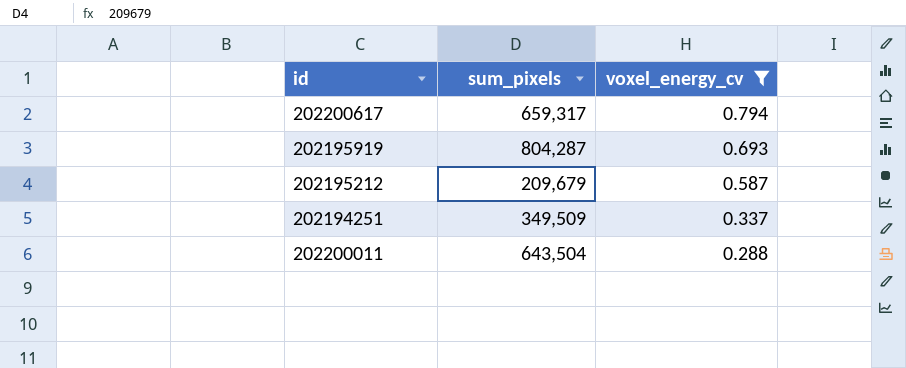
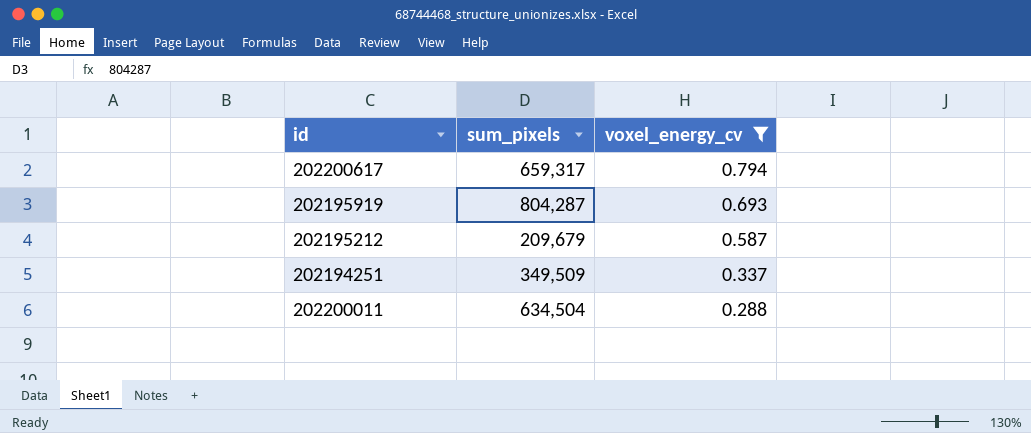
202200011 | sum_pixels: 643,504 -> 634,504

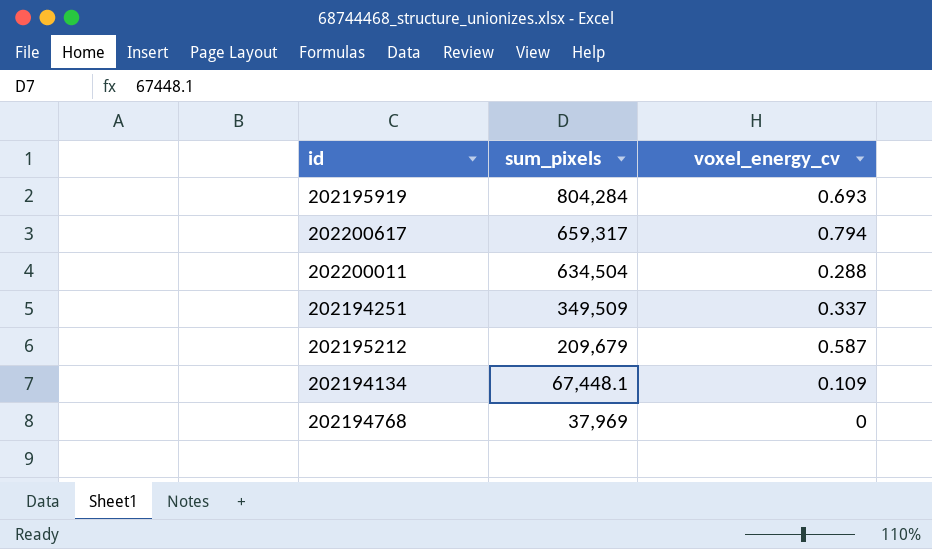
filter: voxel_energy_cv >= 0.288 -> none
row order: voxel_energy_cv descending -> sum_pixels descending
202195919 | sum_pixels: 804,287 -> 804,284

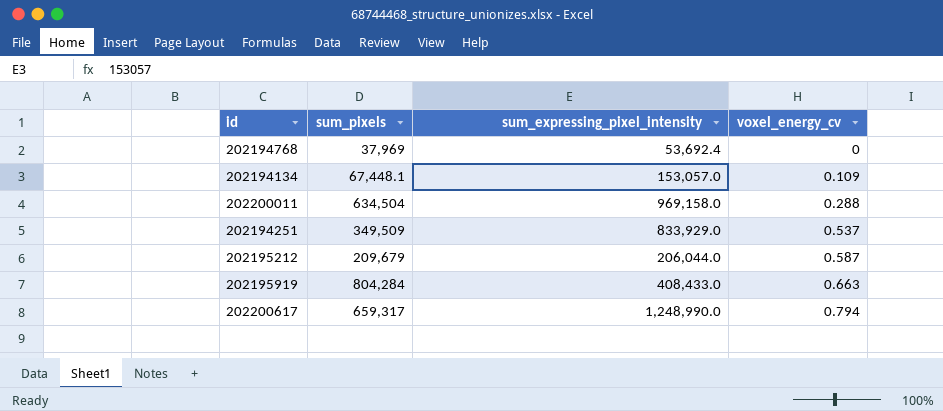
row order: sum_pixels descending -> voxel_energy_cv ascending
column sum_expressing_pixel_intensity | position: none -> 3
202194251 | voxel_energy_cv: 0.337 -> 0.537
202195919 | voxel_energy_cv: 0.693 -> 0.663

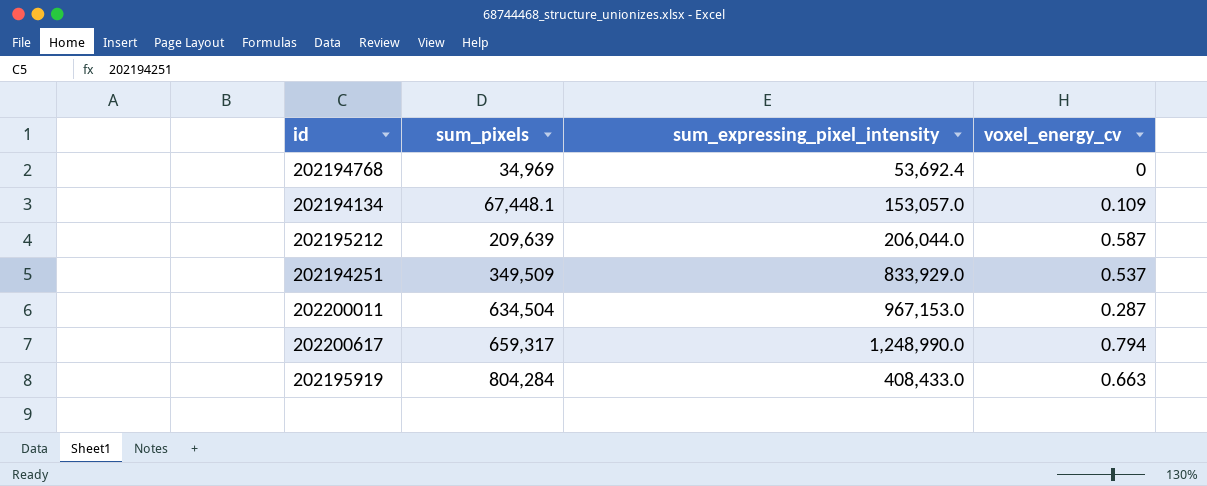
row order: voxel_energy_cv ascending -> sum_pixels ascending
202194768 | sum_pixels: 37,969 -> 34,969
202195212 | sum_pixels: 209,679 -> 209,639
202200011 | sum_expressing_pixel_intensity: 969,158.0 -> 967,153.0
202200011 | voxel_energy_cv: 0.288 -> 0.287

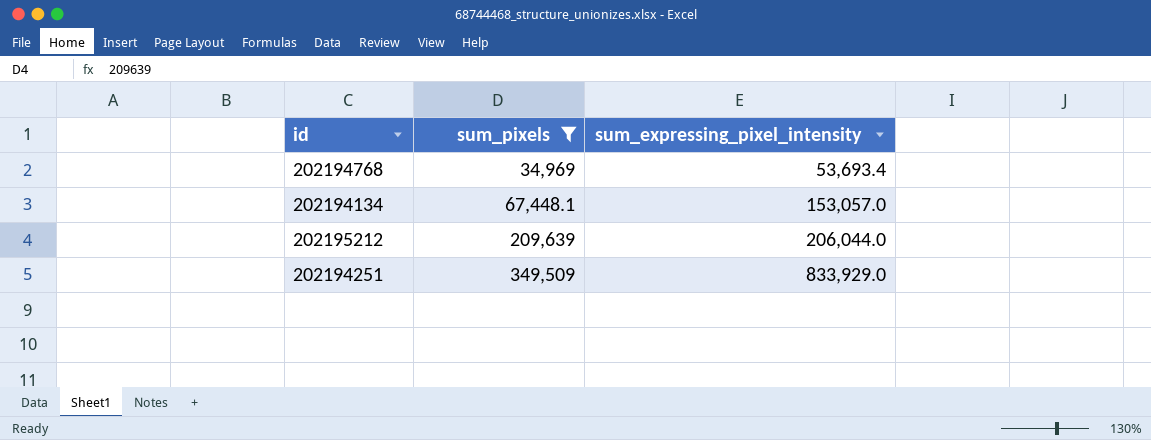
filter: none -> sum_pixels <= 349,509
column voxel_energy_cv | position: 4 -> none
202194768 | sum_expressing_pixel_intensity: 53,692.4 -> 53,693.4

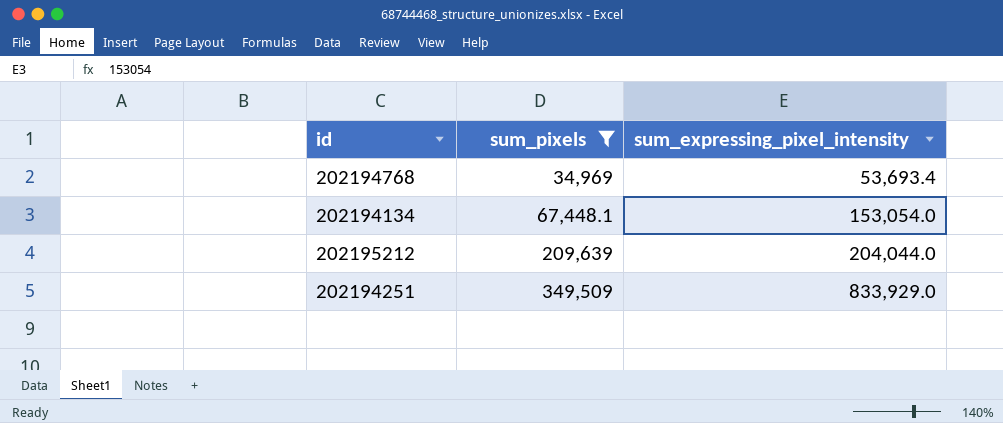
202194134 | sum_expressing_pixel_intensity: 153,057.0 -> 153,054.0
202195212 | sum_expressing_pixel_intensity: 206,044.0 -> 204,044.0

